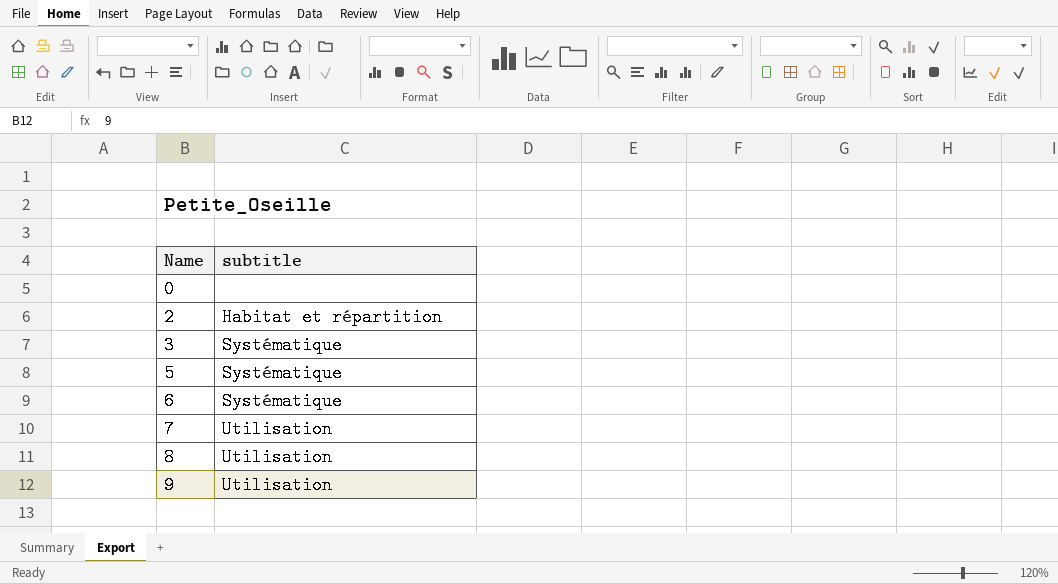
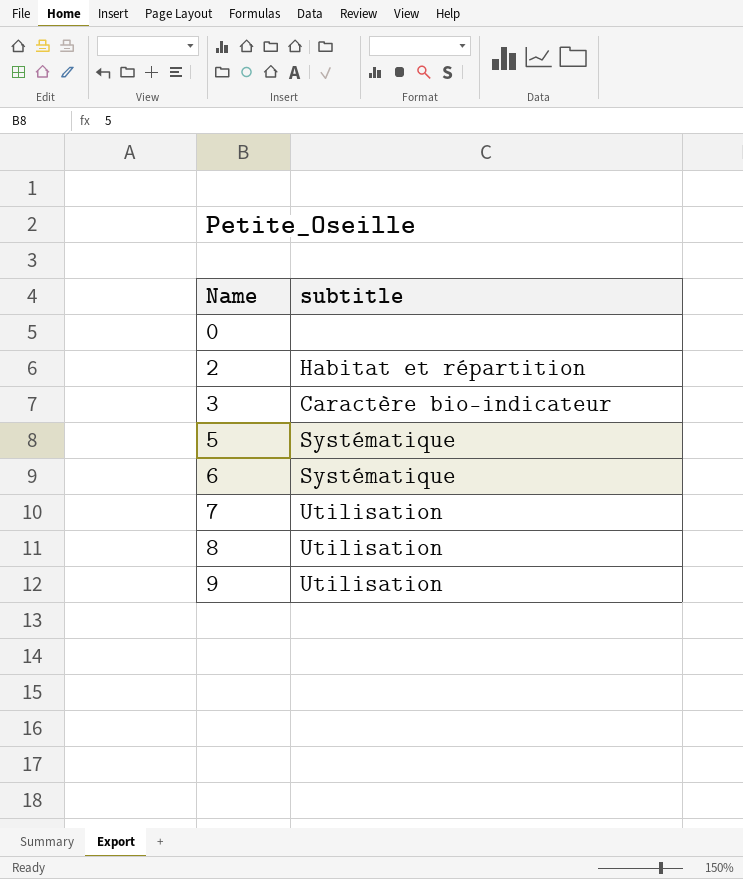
3 | subtitle: Systématique -> Caractère bio-indicateur

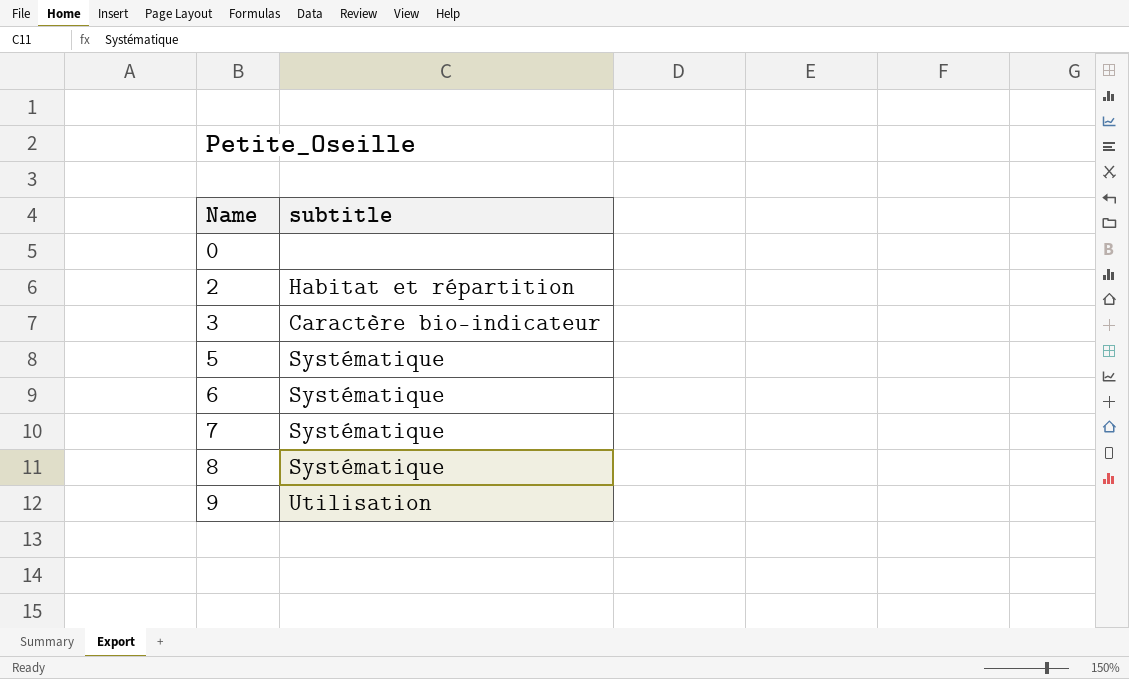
7 | subtitle: Utilisation -> Systématique
8 | subtitle: Utilisation -> Systématique

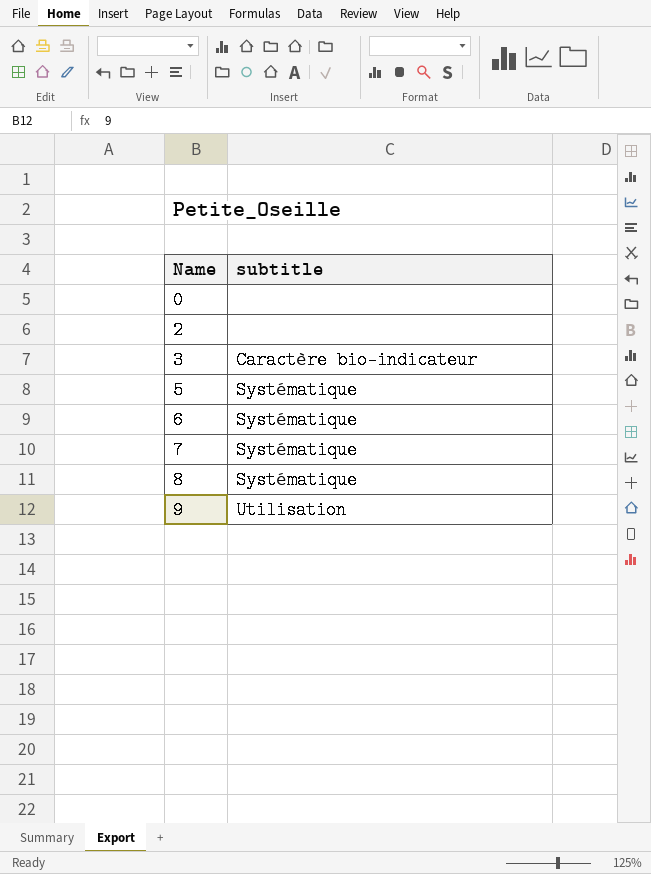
2 | subtitle: Habitat et répartition -> none

